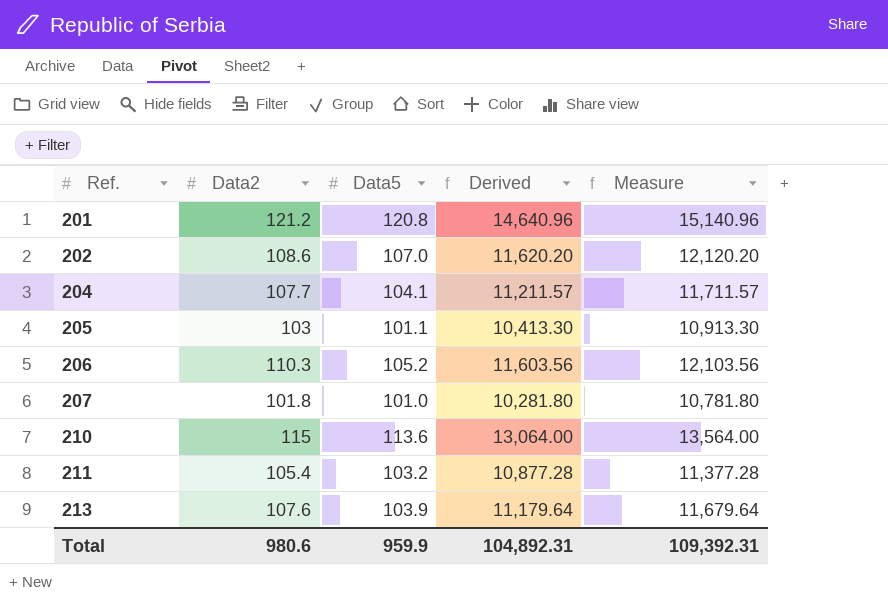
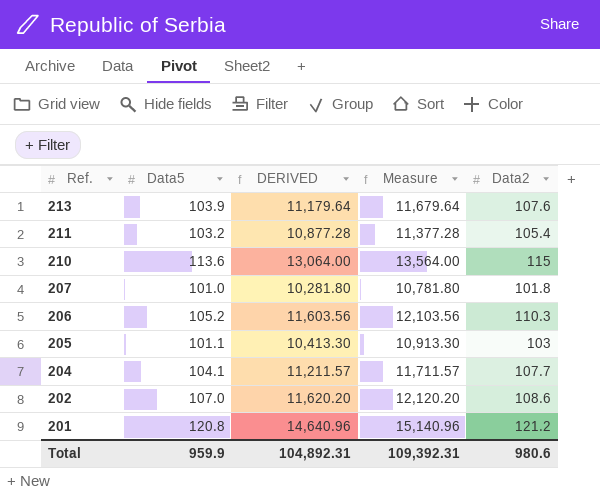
row order: Ref. ascending -> Ref. descending
column name: Derived -> DERIVED
column Data2 | position: 2 -> 5

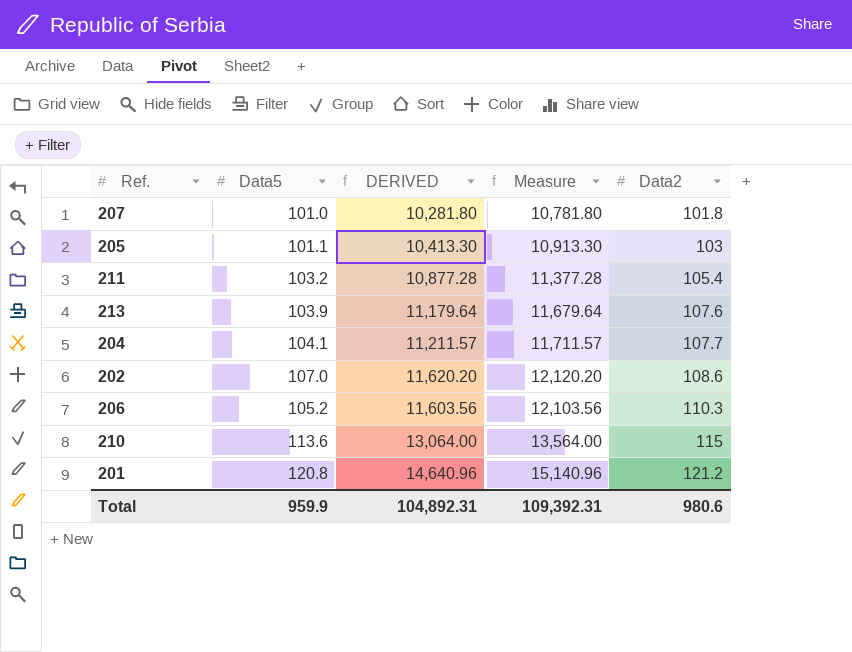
row order: Ref. descending -> Data2 ascending

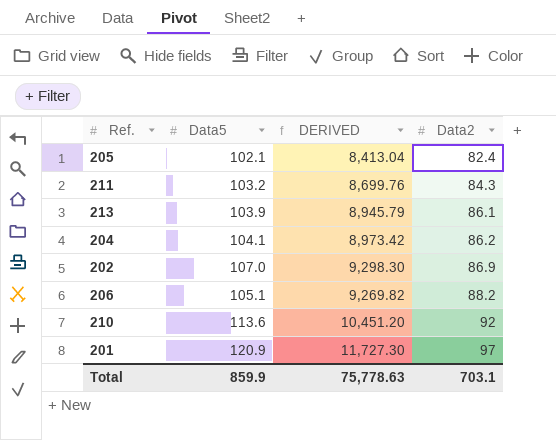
column Measure | formula: [DERIVED] + 500 -> none
row 207: 101.0 | 10,281.80 | 10,781.80 | 101.8 -> none
205 | Data5: 101.1 -> 102.1
205 | DERIVED: 10,413.30 -> 8,413.04
205 | Data2: 103 -> 82.4
211 | DERIVED: 10,877.28 -> 8,699.76
211 | Data2: 105.4 -> 84.3
213 | DERIVED: 11,179.64 -> 8,945.79
213 | Data2: 107.6 -> 86.1
204 | DERIVED: 11,211.57 -> 8,973.42
204 | Data2: 107.7 -> 86.2
202 | DERIVED: 11,620.20 -> 9,298.30
202 | Data2: 108.6 -> 86.9
206 | Data5: 105.2 -> 105.1
206 | DERIVED: 11,603.56 -> 9,269.82
206 | Data2: 110.3 -> 88.2
210 | DERIVED: 13,064.00 -> 10,451.20
210 | Data2: 115 -> 92
201 | Data5: 120.8 -> 120.9
201 | DERIVED: 14,640.96 -> 11,727.30
201 | Data2: 121.2 -> 97
Total | Data5: 959.9 -> 859.9
Total | DERIVED: 104,892.31 -> 75,778.63
Total | Data2: 980.6 -> 703.1

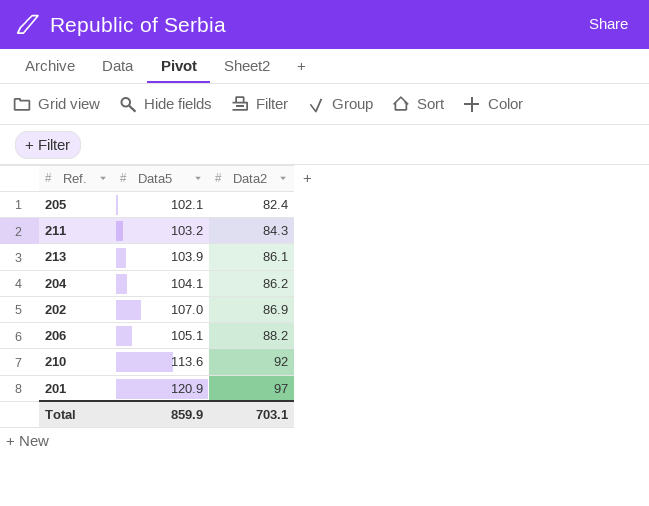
column DERIVED | formula: [Data5] * [Data2] -> none

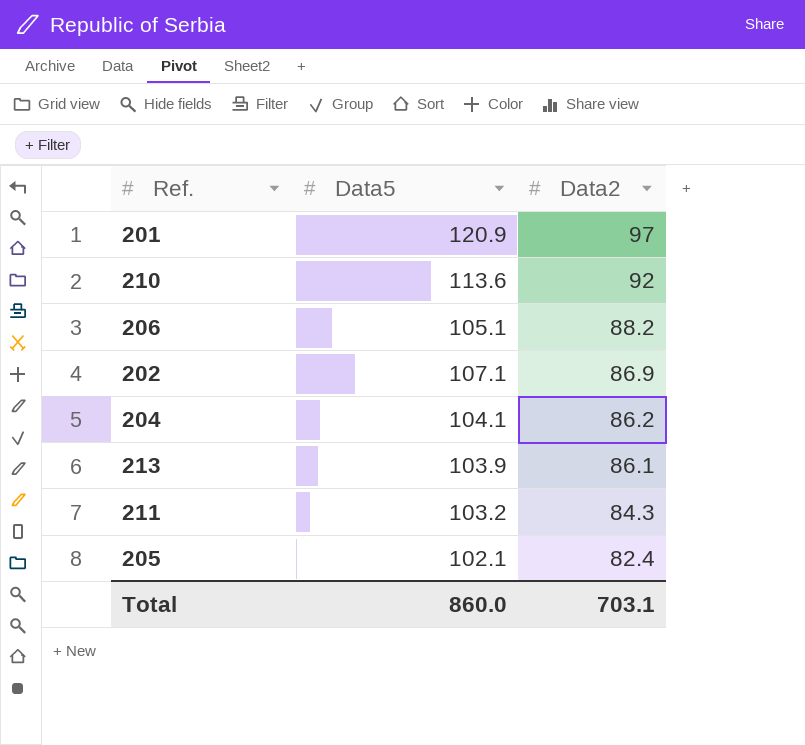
row order: Data2 ascending -> Data2 descending
202 | Data5: 107.0 -> 107.1
Total | Data5: 859.9 -> 860.0

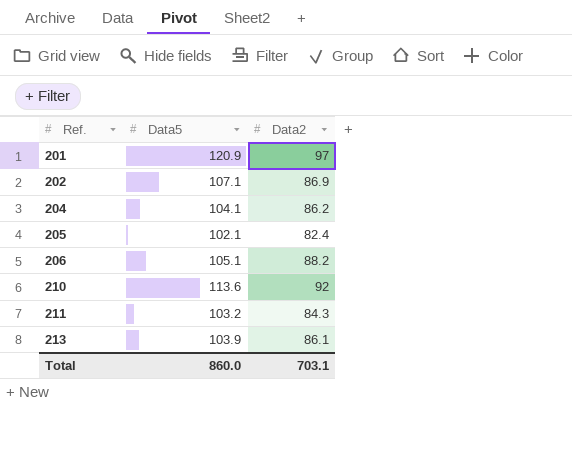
row order: Data2 descending -> Ref. ascending

